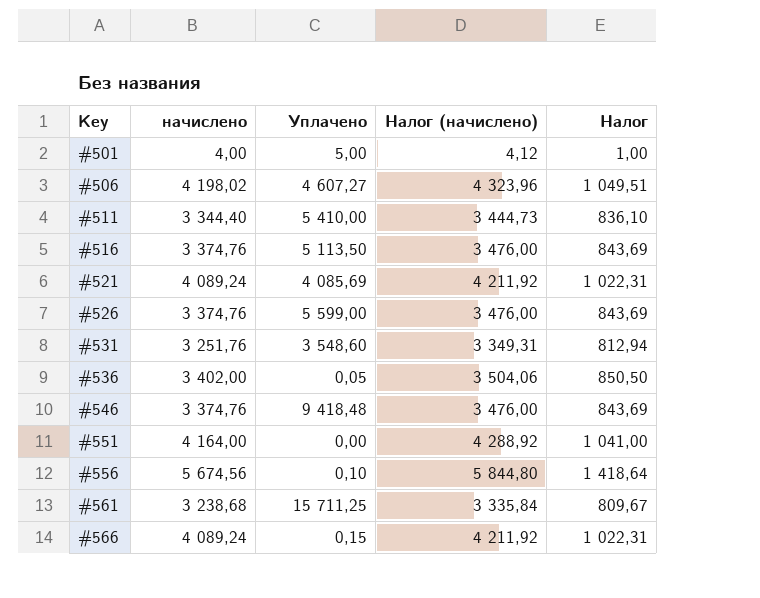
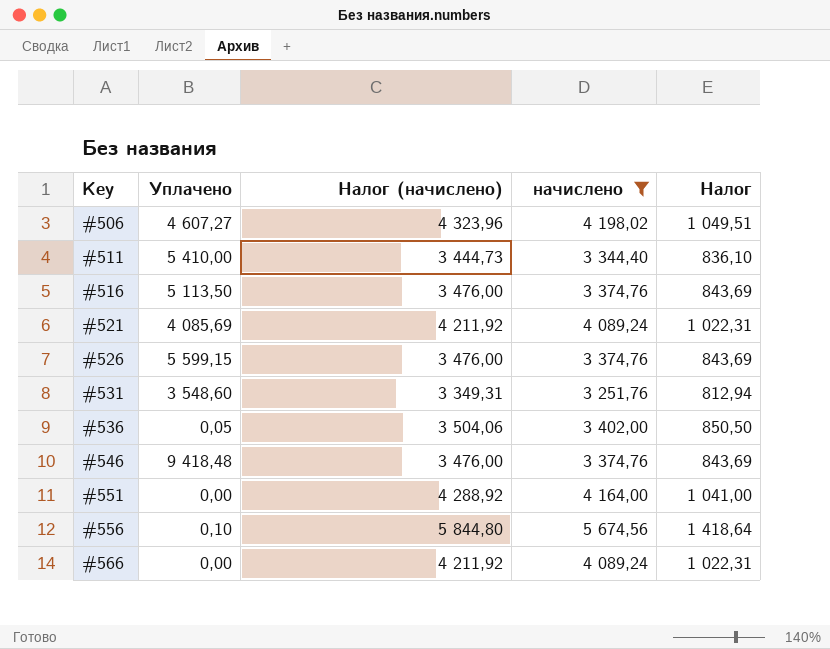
filter: none -> начислено >= 3 251,76
column начислено | position: 2 -> 4
#526 | Уплачено: 5 599,00 -> 5 599,15
#566 | Уплачено: 0,15 -> 0,00

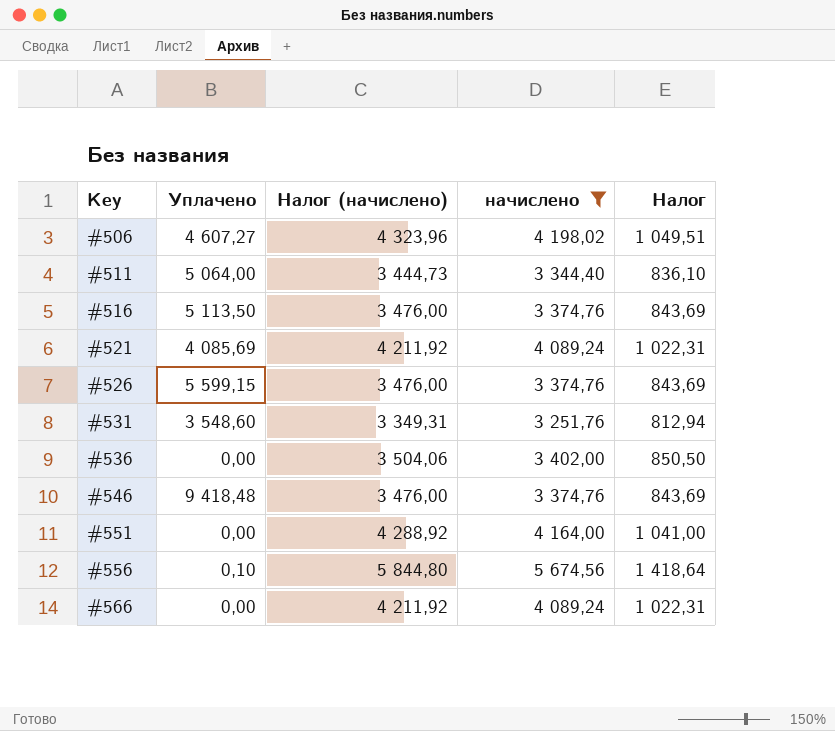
#511 | Уплачено: 5 410,00 -> 5 064,00
#536 | Уплачено: 0,05 -> 0,00

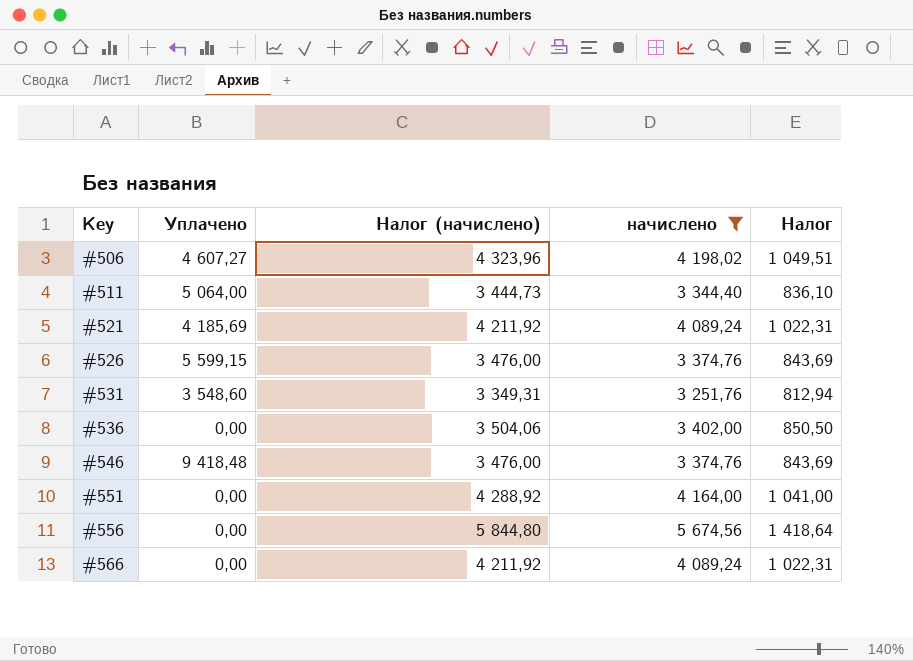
row #516: 5 113,50 | 3 476,00 | 3 374,76 | 843,69 -> none
#521 | Уплачено: 4 085,69 -> 4 185,69
#556 | Уплачено: 0,10 -> 0,00

